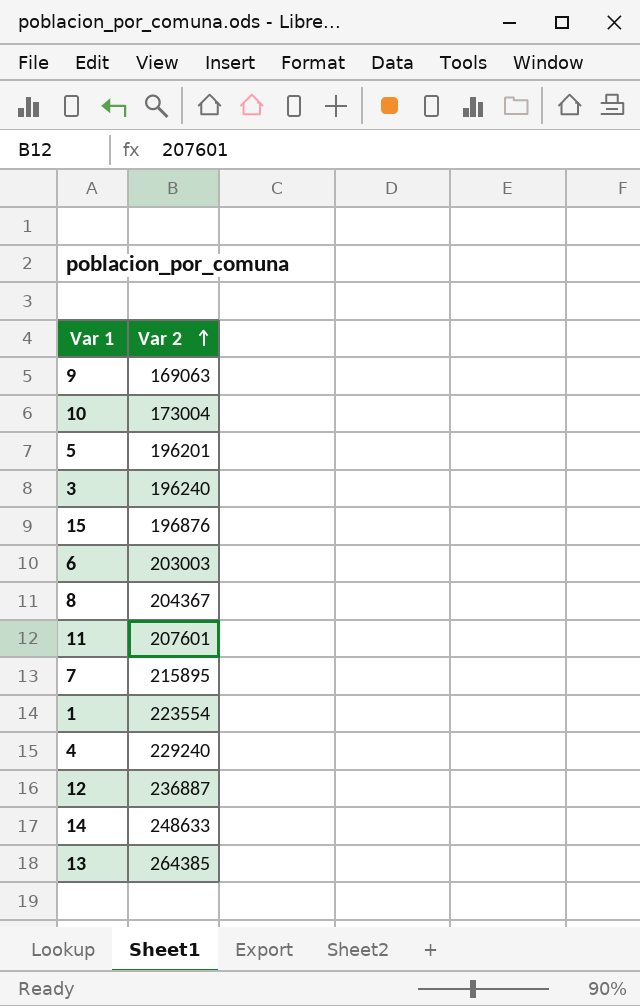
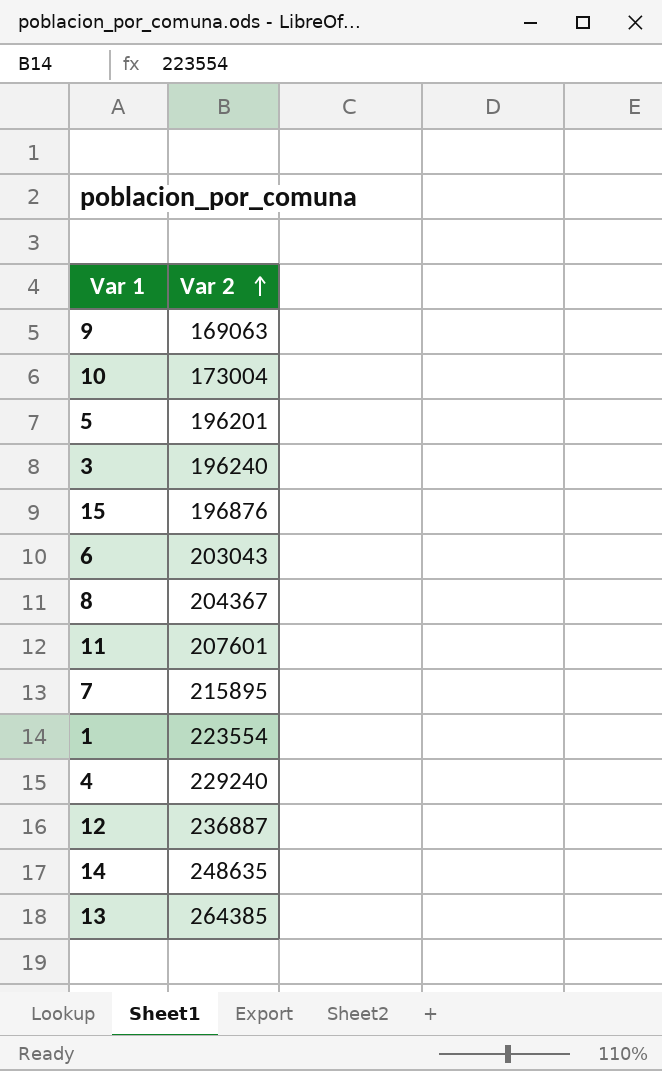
6 | Var 2: 203003 -> 203043
14 | Var 2: 248633 -> 248635

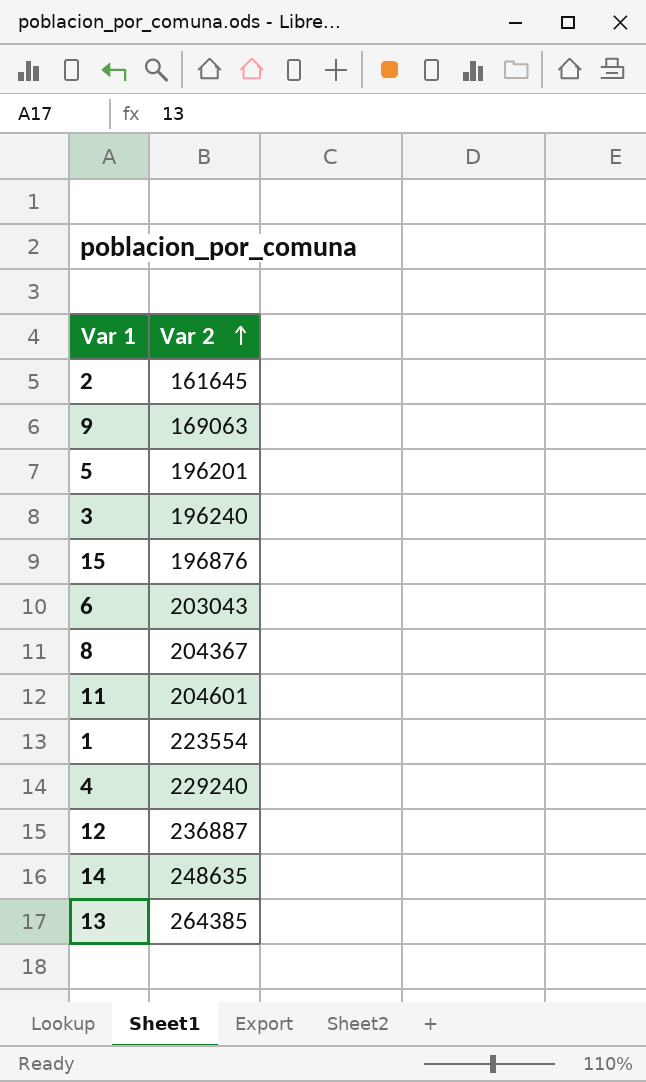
row 10: 173004 -> none
row 7: 215895 -> none
row 2: none -> 161645
11 | Var 2: 207601 -> 204601

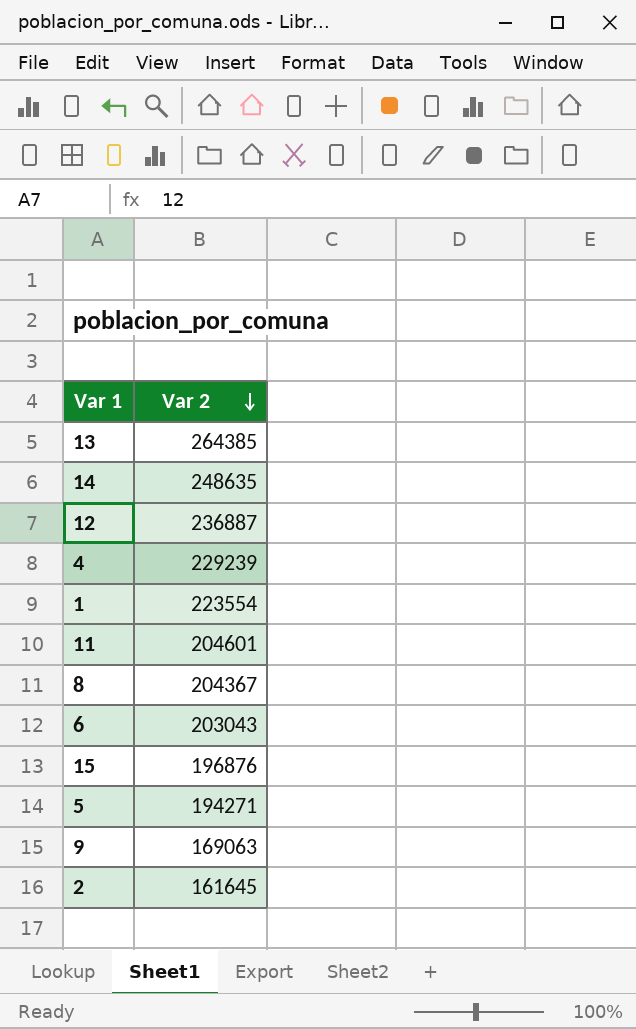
row order: Var 2 ascending -> Var 2 descending
row 3: 196240 -> none
4 | Var 2: 229240 -> 229239
5 | Var 2: 196201 -> 194271

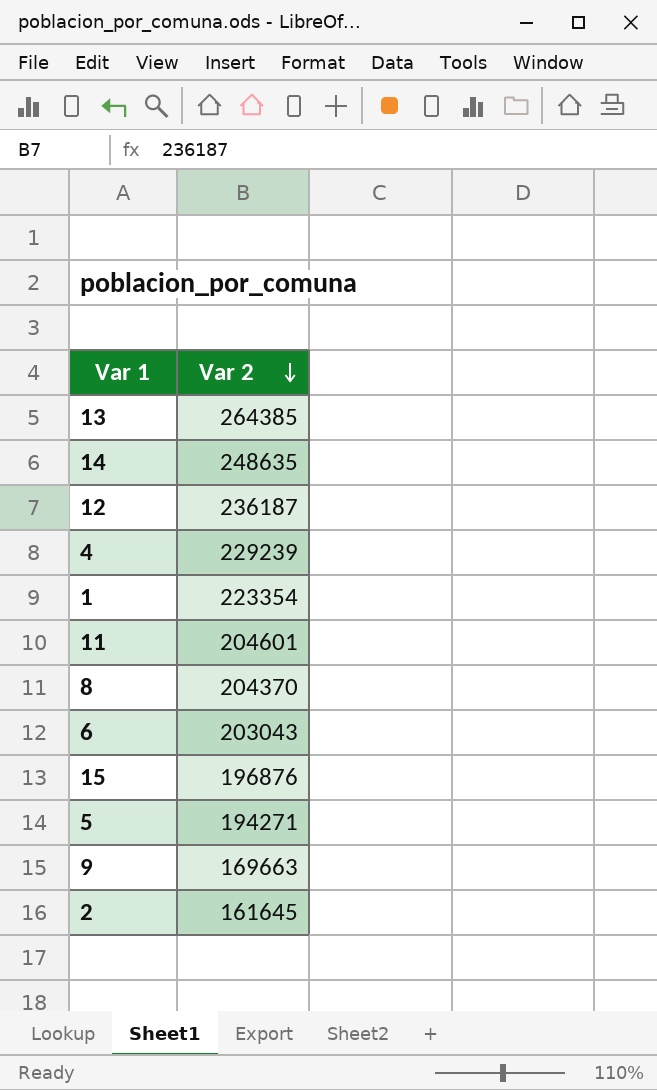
12 | Var 2: 236887 -> 236187
1 | Var 2: 223554 -> 223354
8 | Var 2: 204367 -> 204370
9 | Var 2: 169063 -> 169663

